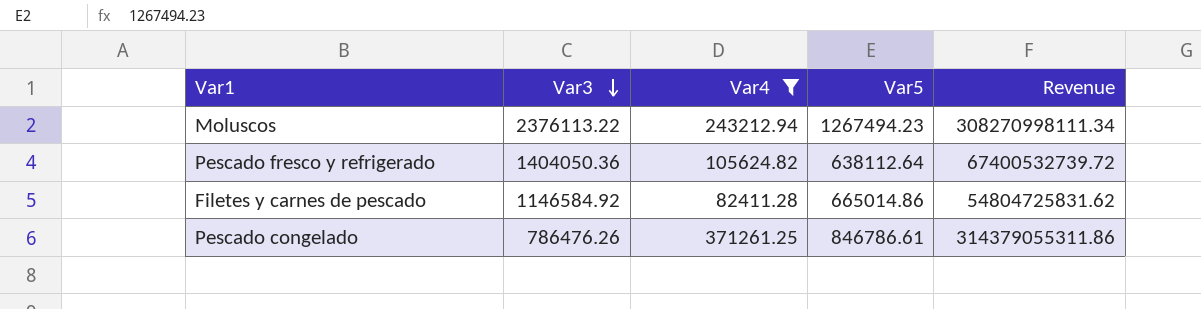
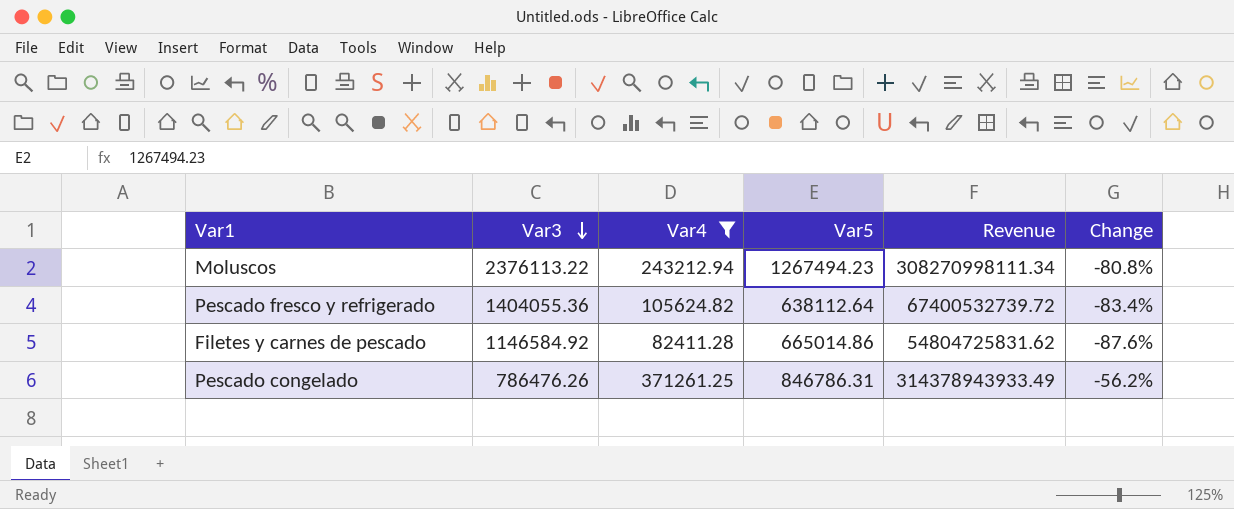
column Change | formula: none -> ([Var4] - [Var5]) / [Var5]
Pescado fresco y refrigerado | Var3: 1404050.36 -> 1404055.36
Pescado congelado | Var5: 846786.61 -> 846786.31
Pescado congelado | Revenue: 314379055311.86 -> 314378943933.49

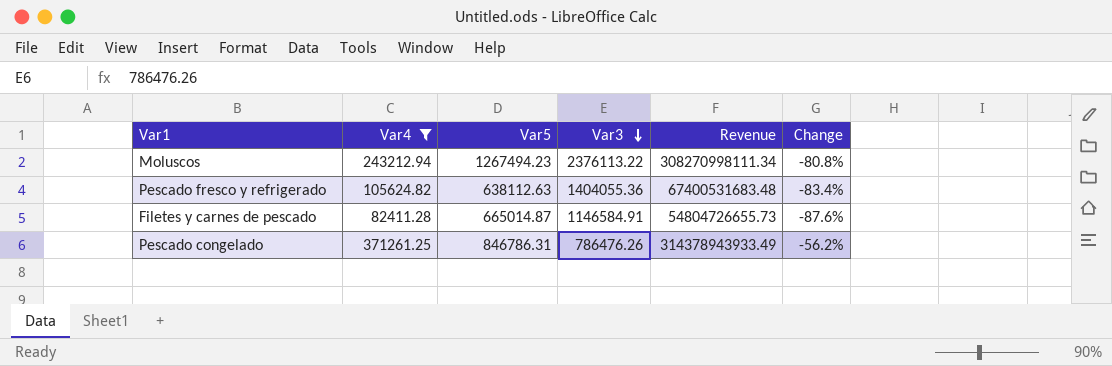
column Var3 | position: 2 -> 4
Pescado fresco y refrigerado | Var5: 638112.64 -> 638112.63
Pescado fresco y refrigerado | Revenue: 67400532739.72 -> 67400531683.48
Filetes y carnes de pescado | Var5: 665014.86 -> 665014.87
Filetes y carnes de pescado | Var3: 1146584.92 -> 1146584.91
Filetes y carnes de pescado | Revenue: 54804725831.62 -> 54804726655.73

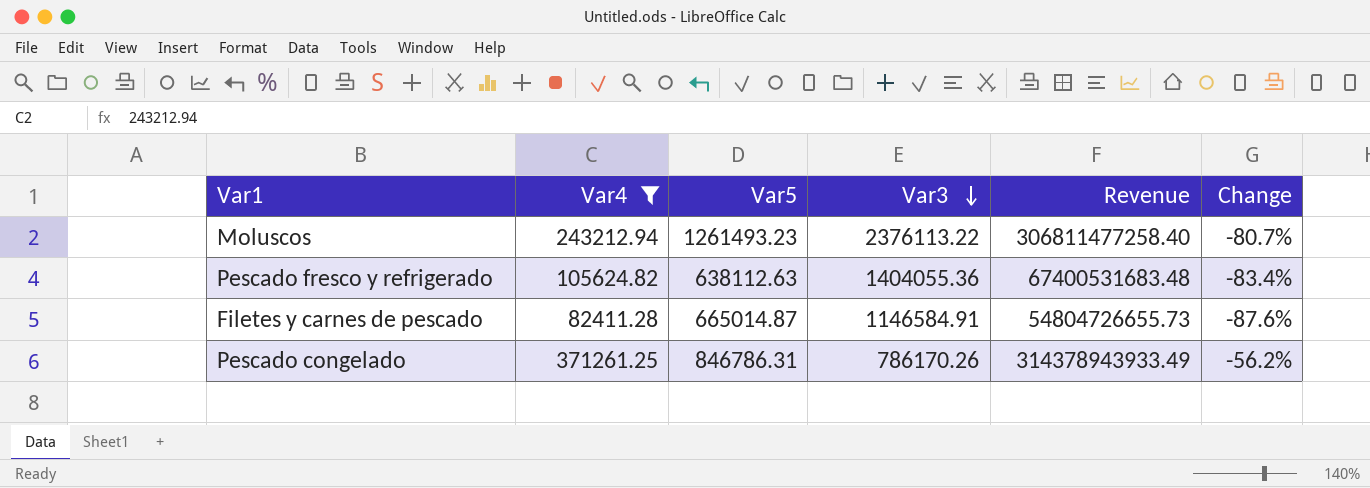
Moluscos | Var5: 1267494.23 -> 1261493.23
Moluscos | Revenue: 308270998111.34 -> 306811477258.40
Moluscos | Change: -80.8% -> -80.7%
Pescado congelado | Var3: 786476.26 -> 786170.26

